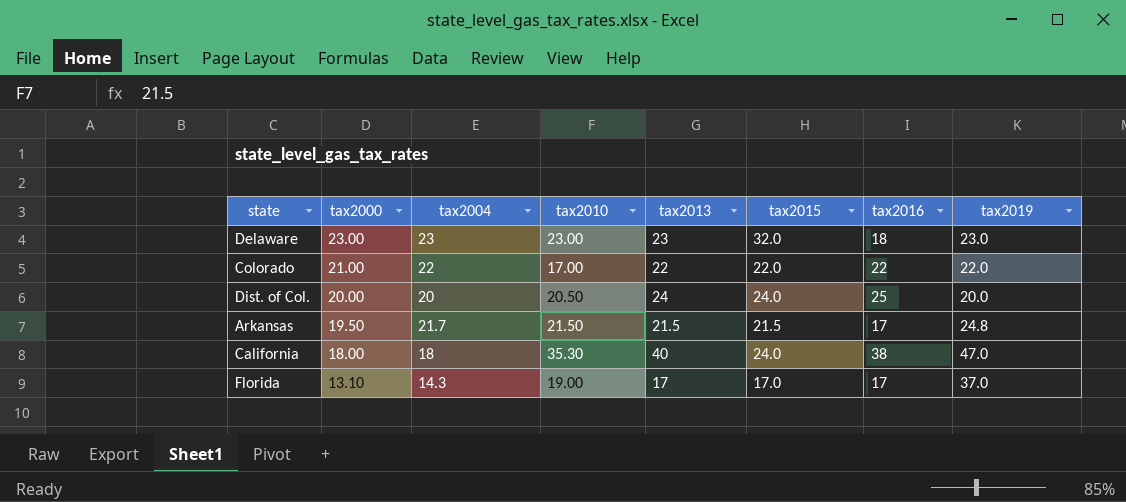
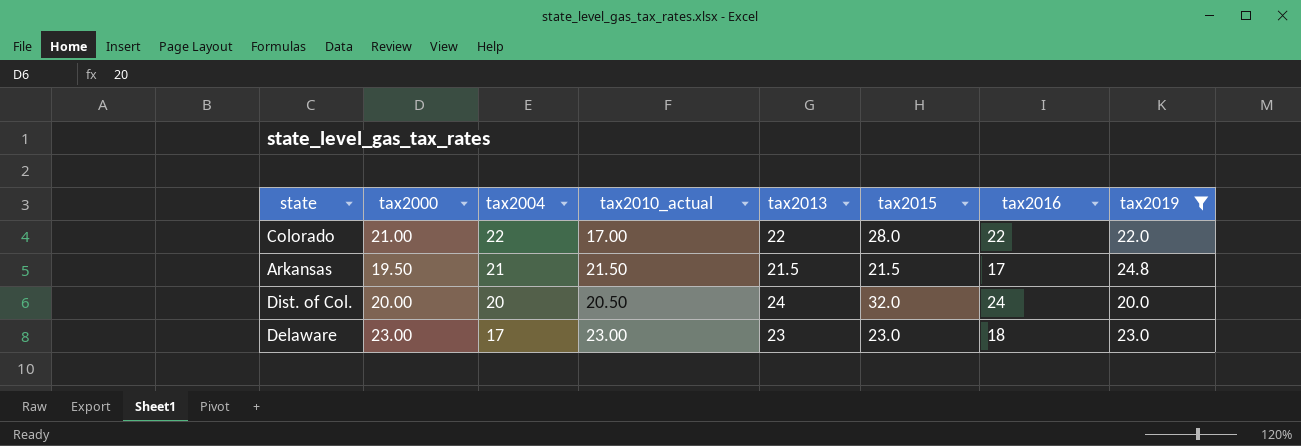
filter: none -> tax2019 <= 24.8
row order: tax2000 descending -> tax2004 descending
column name: tax2010 -> tax2010_actual
Colorado | tax2015: 22.0 -> 28.0
Arkansas | tax2004: 21.7 -> 21
Dist. of Col. | tax2015: 24.0 -> 32.0
Dist. of Col. | tax2016: 25 -> 24
Delaware | tax2004: 23 -> 17
Delaware | tax2015: 32.0 -> 23.0

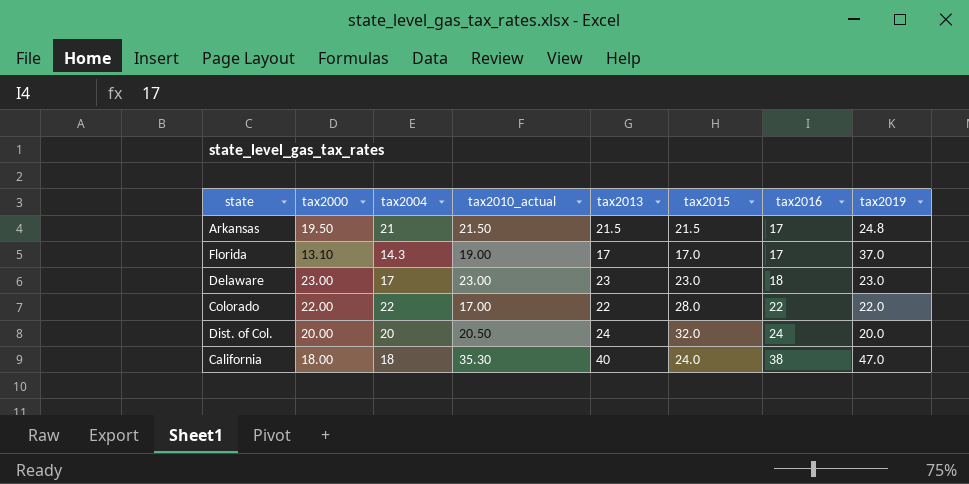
filter: tax2019 <= 24.8 -> none
row order: tax2004 descending -> tax2016 ascending
Colorado | tax2000: 21.00 -> 22.00

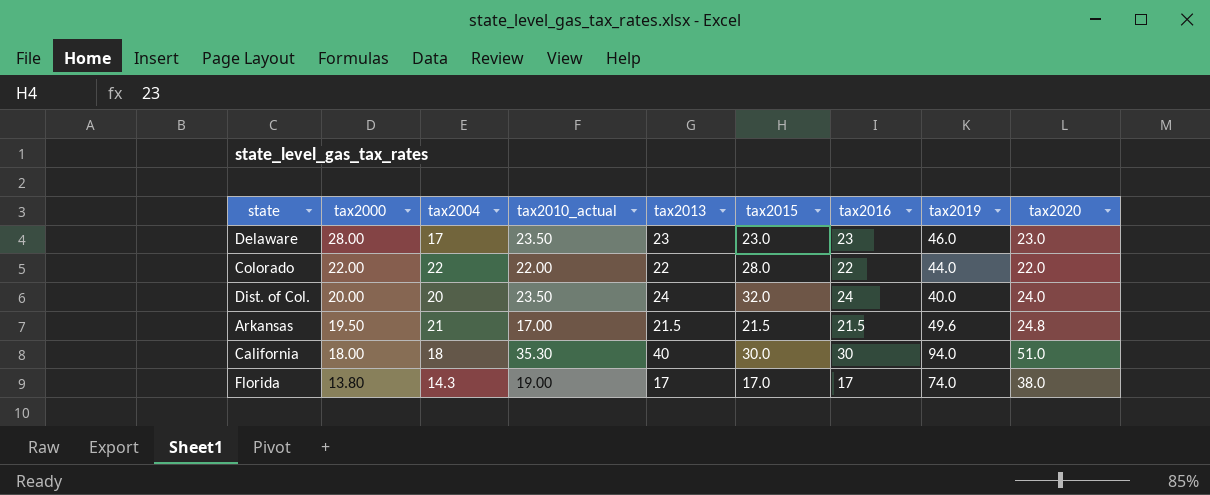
row order: tax2016 ascending -> tax2000 descending
column tax2020 | position: none -> 9
Delaware | tax2000: 23.00 -> 28.00
Delaware | tax2010_actual: 23.00 -> 23.50
Delaware | tax2016: 18 -> 23
Delaware | tax2019: 23.0 -> 46.0
Colorado | tax2010_actual: 17.00 -> 22.00
Colorado | tax2019: 22.0 -> 44.0
Dist. of Col. | tax2010_actual: 20.50 -> 23.50
Dist. of Col. | tax2019: 20.0 -> 40.0
Arkansas | tax2010_actual: 21.50 -> 17.00
Arkansas | tax2016: 17 -> 21.5
Arkansas | tax2019: 24.8 -> 49.6
California | tax2015: 24.0 -> 30.0
California | tax2016: 38 -> 30
California | tax2019: 47.0 -> 94.0
Florida | tax2000: 13.10 -> 13.80
Florida | tax2019: 37.0 -> 74.0

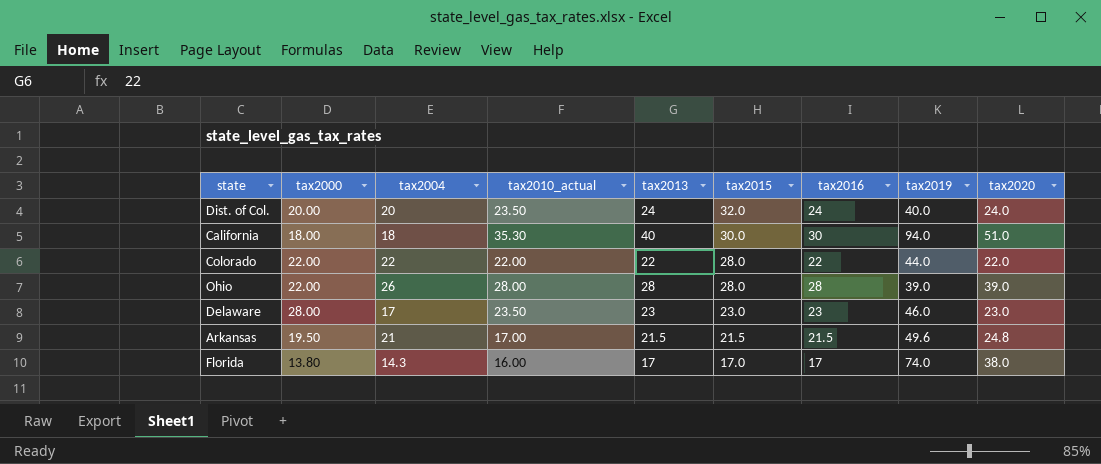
row order: tax2000 descending -> tax2015 descending
row Ohio: none -> 22.00 | 26 | 28.00 | 28 | 28.0 | 28 | 39.0 | 39.0
Florida | tax2010_actual: 19.00 -> 16.00

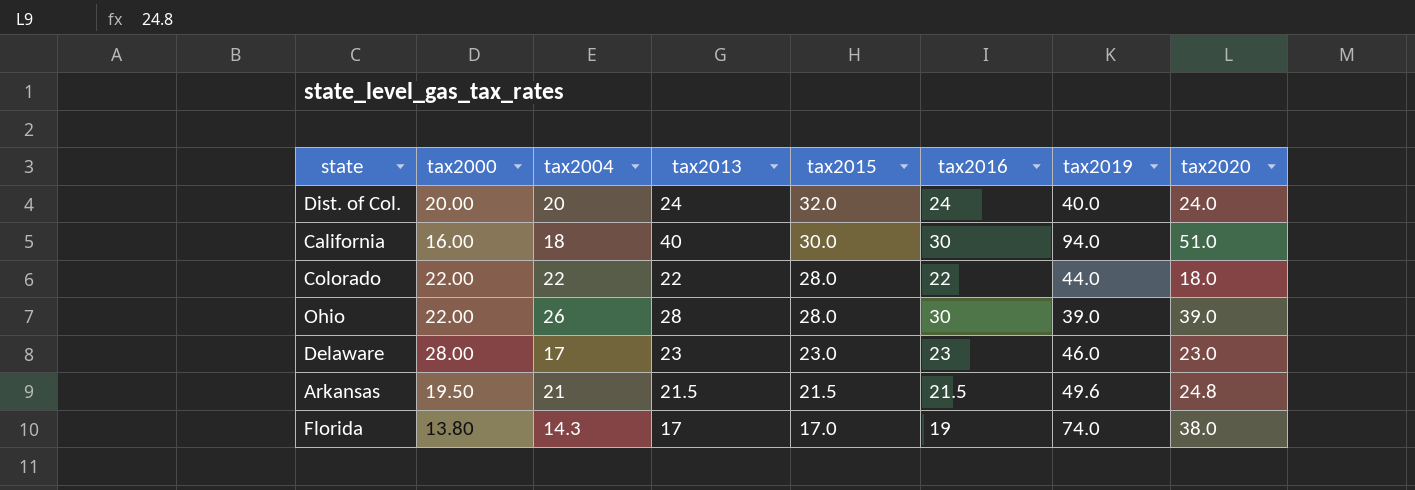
column tax2010_actual | position: 4 -> none
California | tax2000: 18.00 -> 16.00
Colorado | tax2020: 22.0 -> 18.0
Ohio | tax2016: 28 -> 30
Florida | tax2016: 17 -> 19

